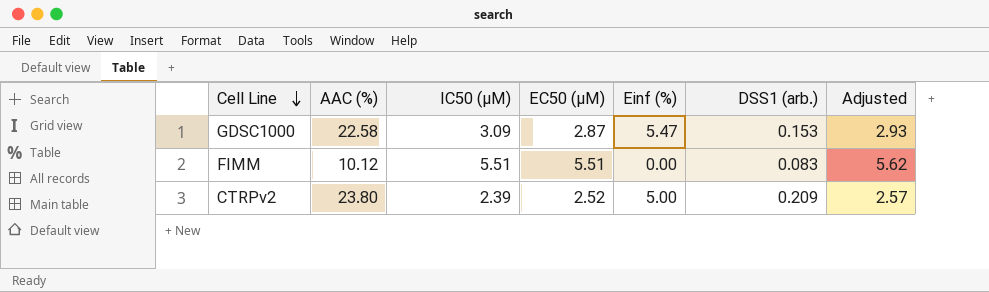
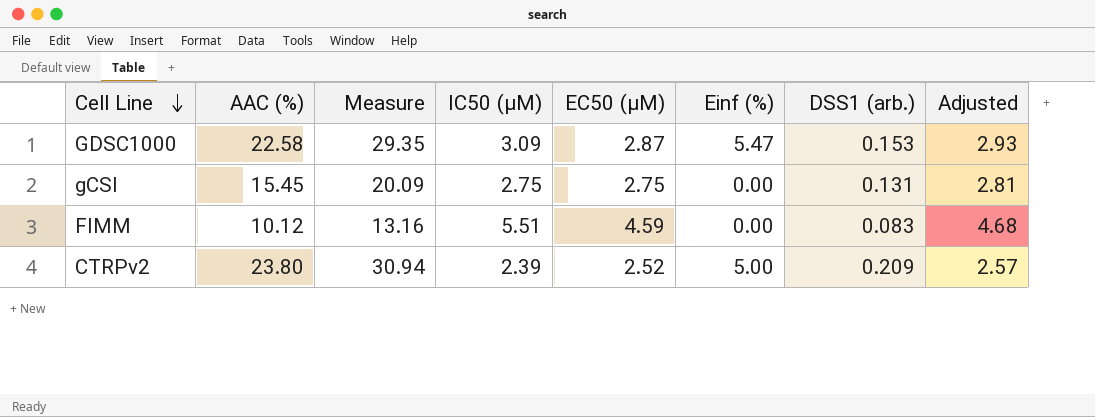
column Measure | formula: none -> [AAC (%)] * 1.3
row gCSI: none -> 15.45 | 20.09 | 2.75 | 2.75 | 0.00 | 0.131 | 2.81
FIMM | EC50 (µM): 5.51 -> 4.59
FIMM | Adjusted: 5.62 -> 4.68

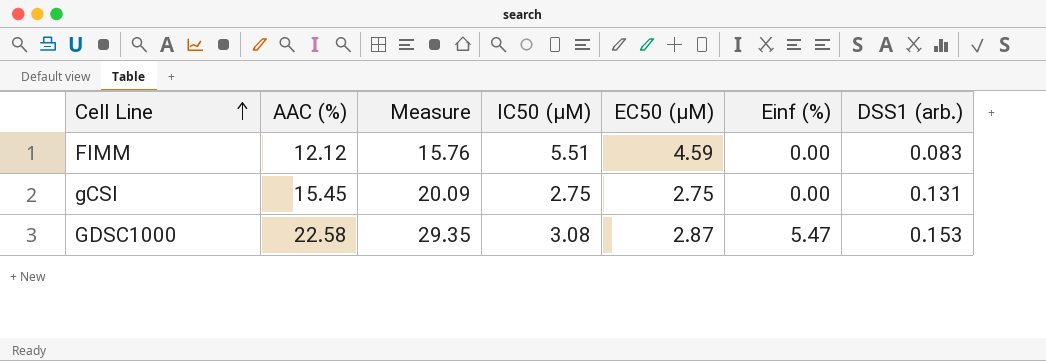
row order: Cell Line descending -> Cell Line ascending
column Adjusted | formula: [EC50 (µM)] * 1.02 -> none
row CTRPv2: 23.80 | 30.94 | 2.39 | 2.52 | 5.00 | 0.209 | 2.57 -> none
FIMM | AAC (%): 10.12 -> 12.12
FIMM | Measure: 13.16 -> 15.76
GDSC1000 | IC50 (µM): 3.09 -> 3.08

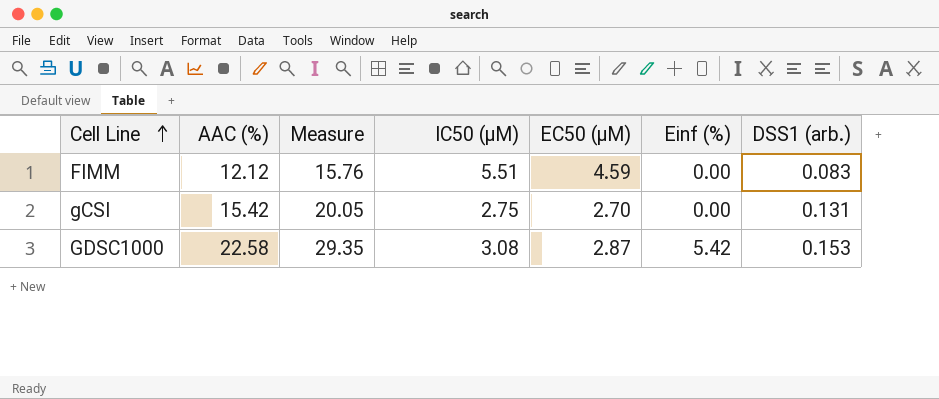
gCSI | AAC (%): 15.45 -> 15.42
gCSI | Measure: 20.09 -> 20.05
gCSI | EC50 (µM): 2.75 -> 2.70
GDSC1000 | Einf (%): 5.47 -> 5.42

